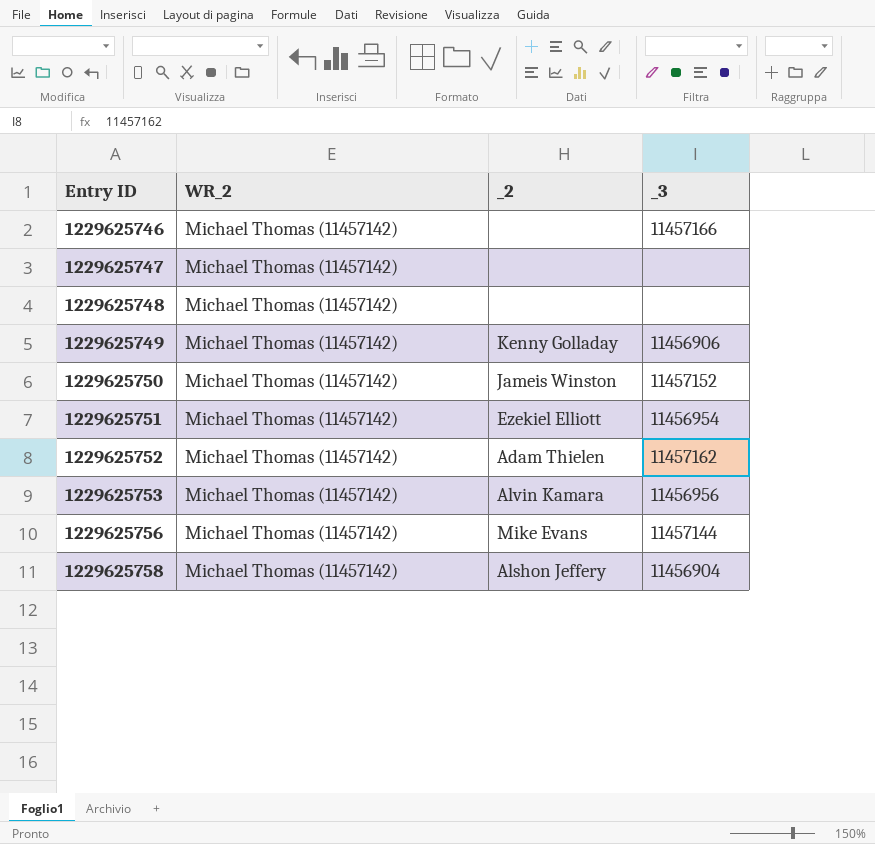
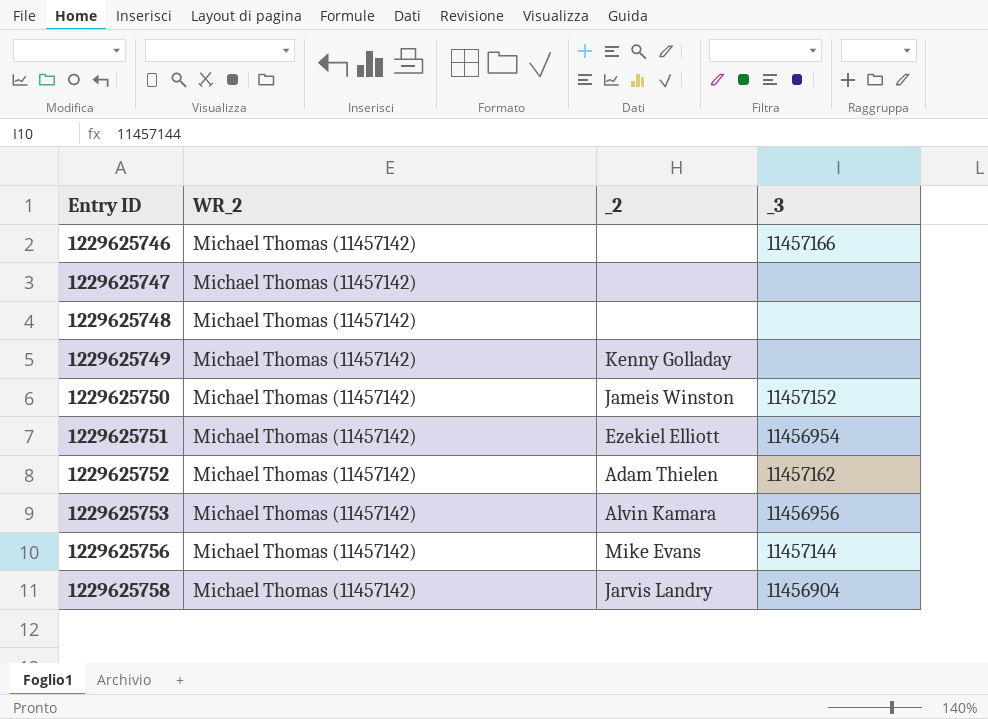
1229625749 | _3: 11456906 -> none
1229625758 | _2: Alshon Jeffery -> Jarvis Landry

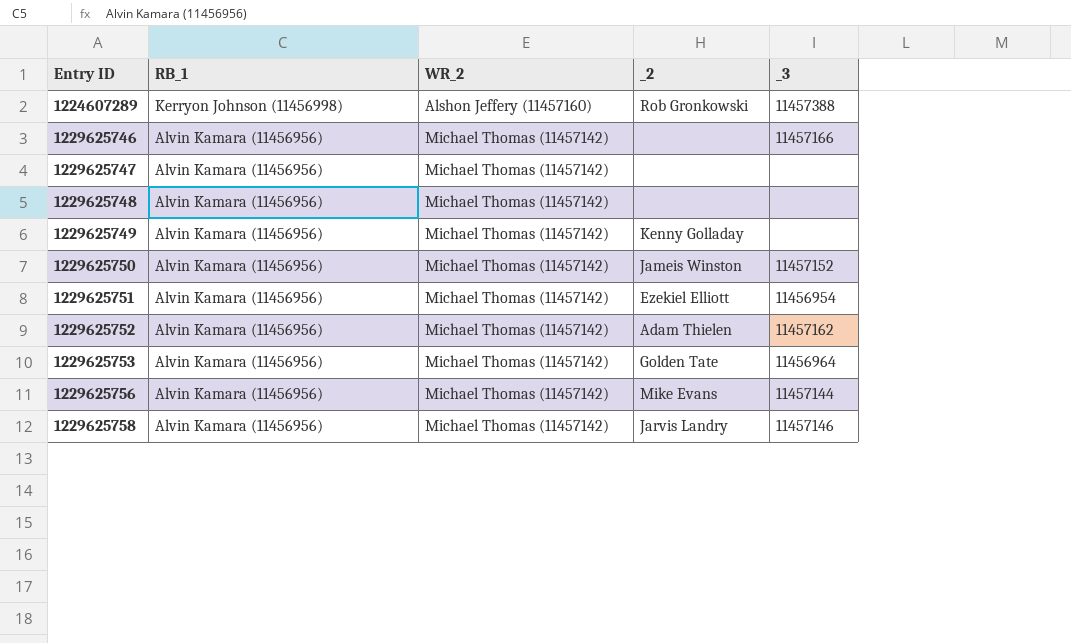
column RB_1 | position: none -> 2
row 1224607289: none -> Kerryon Johnson (11456998) | Alshon Jeffery (11457160) | Rob Gronkowski | 11457388
1229625753 | _2: Alvin Kamara -> Golden Tate
1229625753 | _3: 11456956 -> 11456964
1229625758 | _3: 11456904 -> 11457146

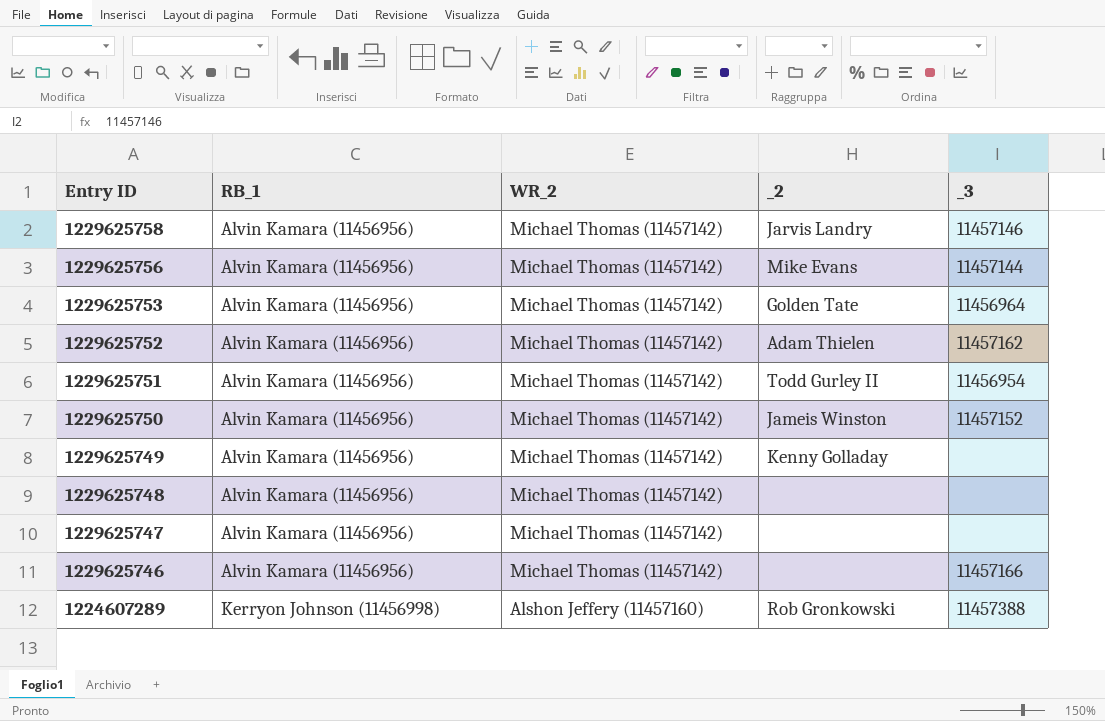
row order: Entry ID ascending -> Entry ID descending
1229625751 | _2: Ezekiel Elliott -> Todd Gurley II

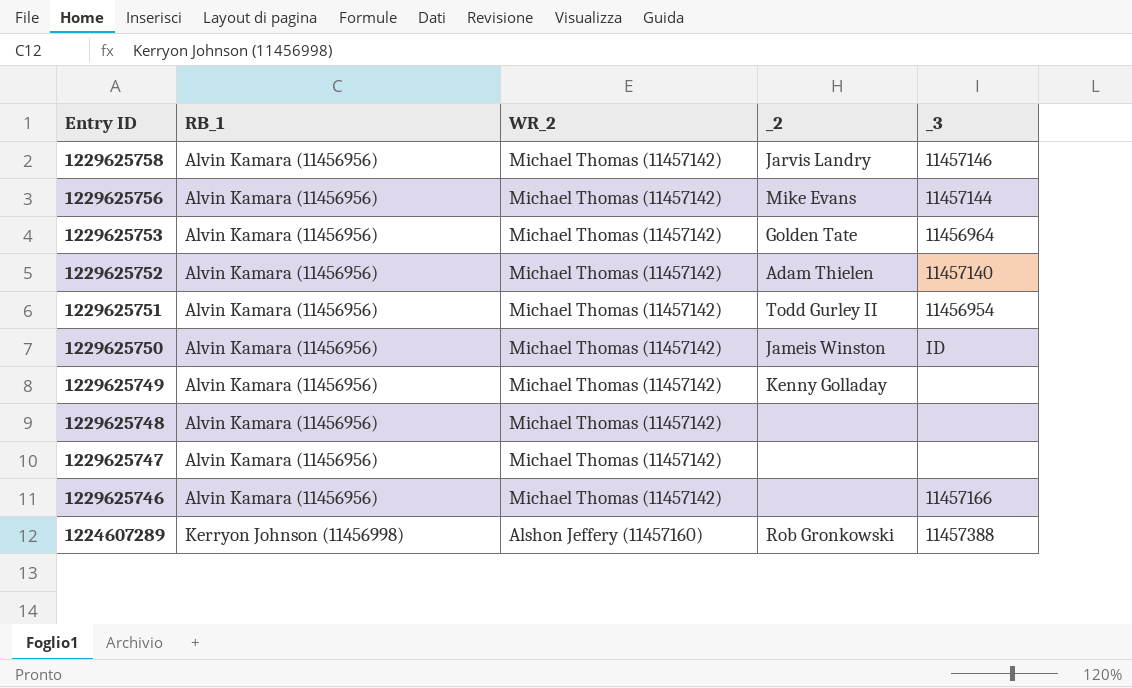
1229625752 | _3: 11457162 -> 11457140
1229625750 | _3: 11457152 -> ID

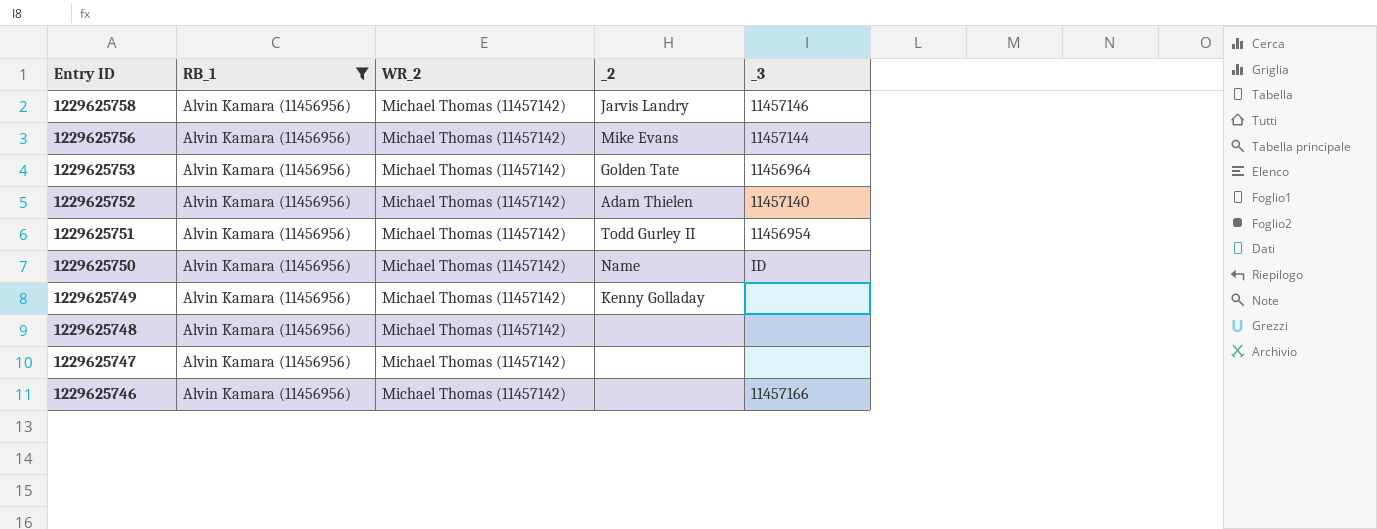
filter: none -> RB_1 = Alvin Kamara (11456956)
1229625750 | _2: Jameis Winston -> Name

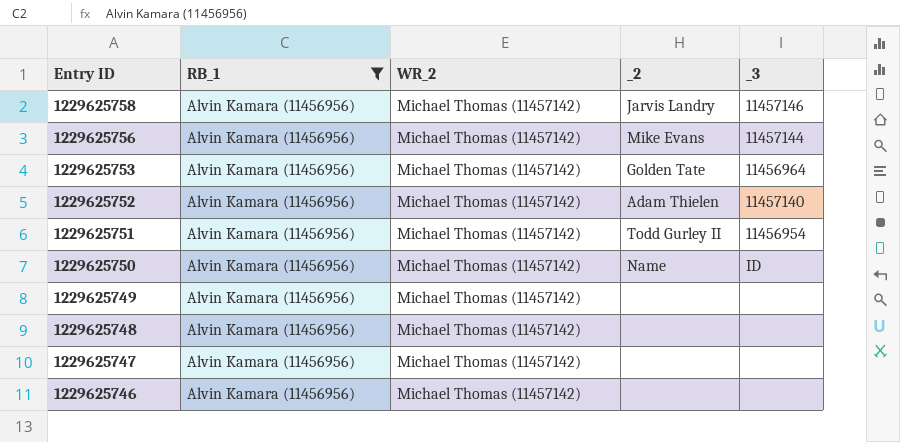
1229625749 | _2: Kenny Golladay -> none
1229625746 | _3: 11457166 -> none

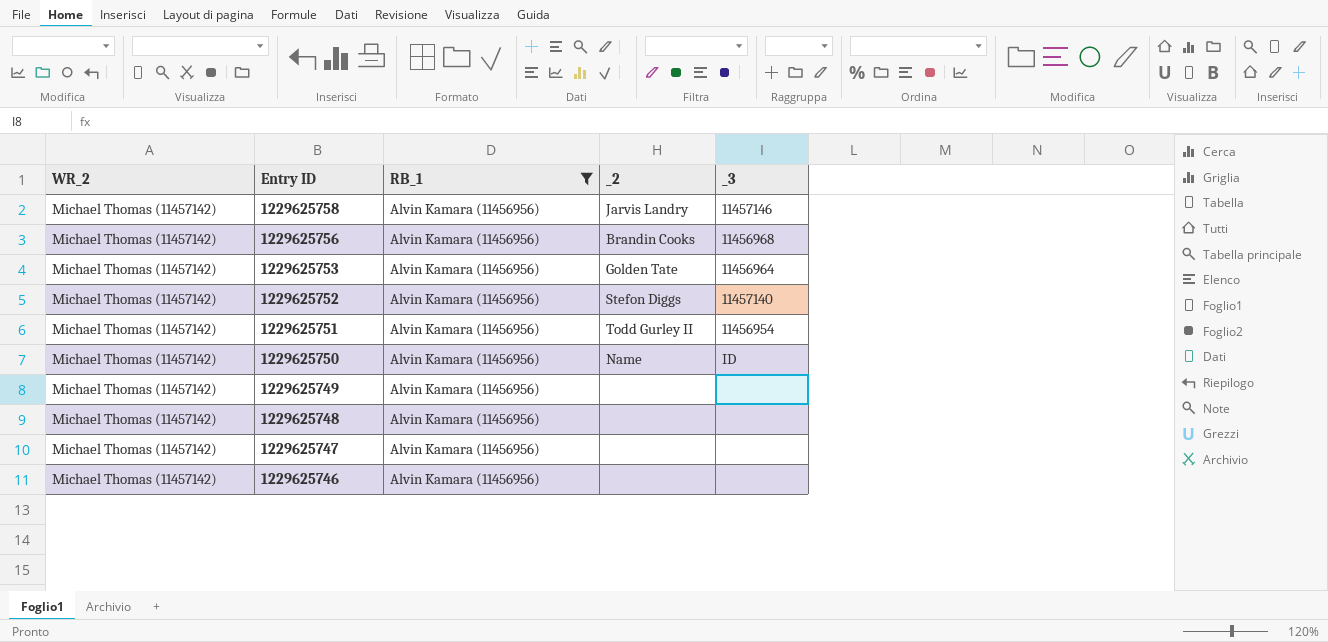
column WR_2 | position: 3 -> 1
1229625756 | _2: Mike Evans -> Brandin Cooks
1229625756 | _3: 11457144 -> 11456968
1229625752 | _2: Adam Thielen -> Stefon Diggs

